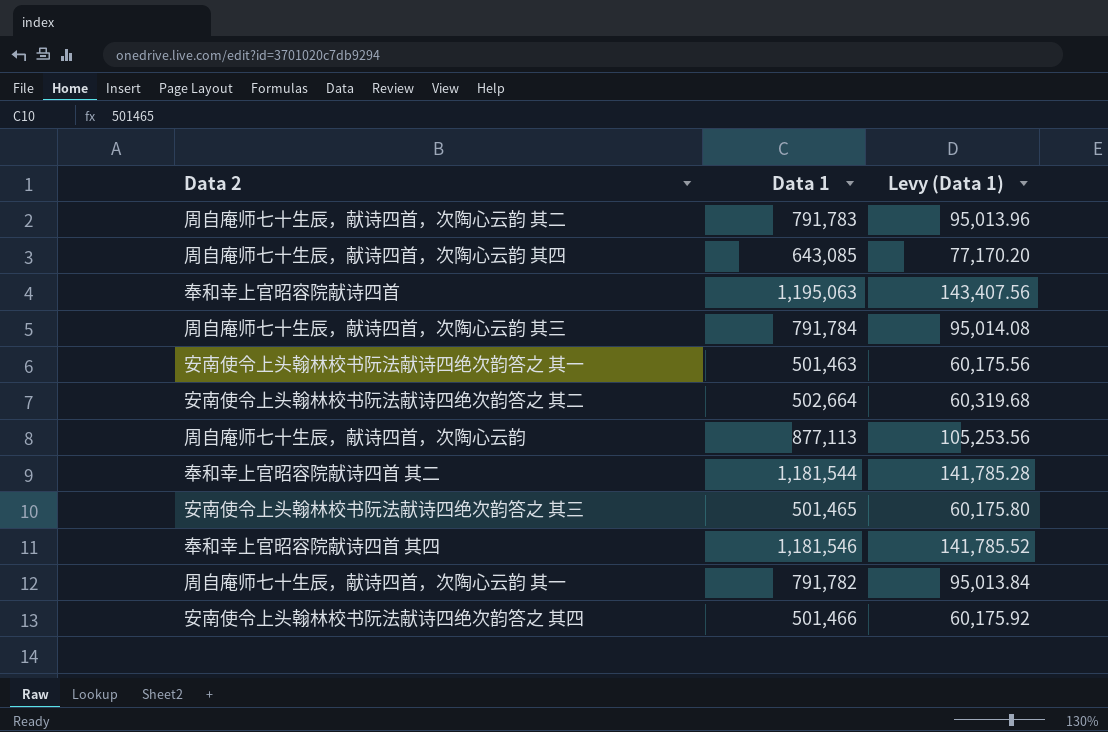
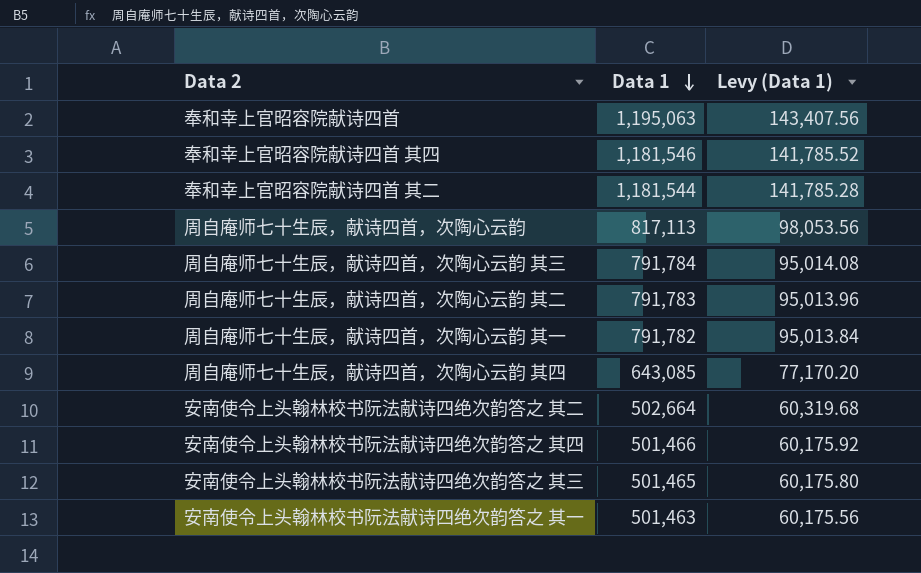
row order: none -> Data 1 descending
周自庵师七十生辰，献诗四首，次陶心云韵 | Data 1: 877,113 -> 817,113
周自庵师七十生辰，献诗四首，次陶心云韵 | Levy (Data 1): 105,253.56 -> 98,053.56

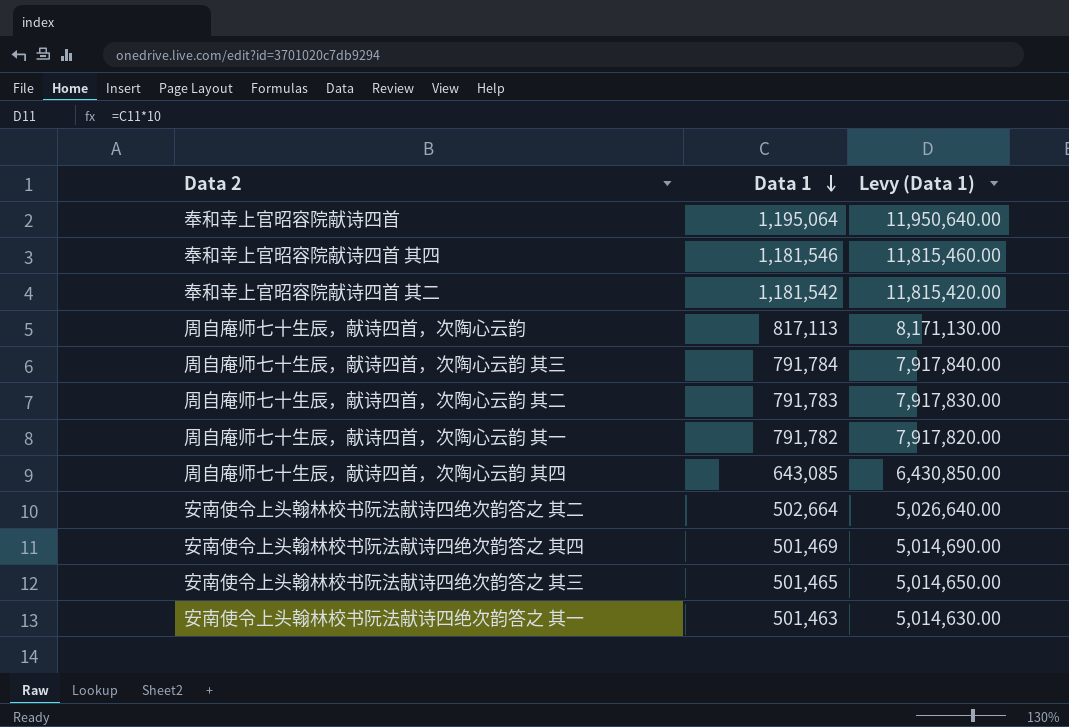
column Levy (Data 1) | formula: [Data 1] * 0.12 -> [Data 1] * 10
奉和幸上官昭容院献诗四首 | Data 1: 1,195,063 -> 1,195,064
奉和幸上官昭容院献诗四首 其二 | Data 1: 1,181,544 -> 1,181,542
安南使令上头翰林校书阮法献诗四绝次韵答之 其四 | Data 1: 501,466 -> 501,469

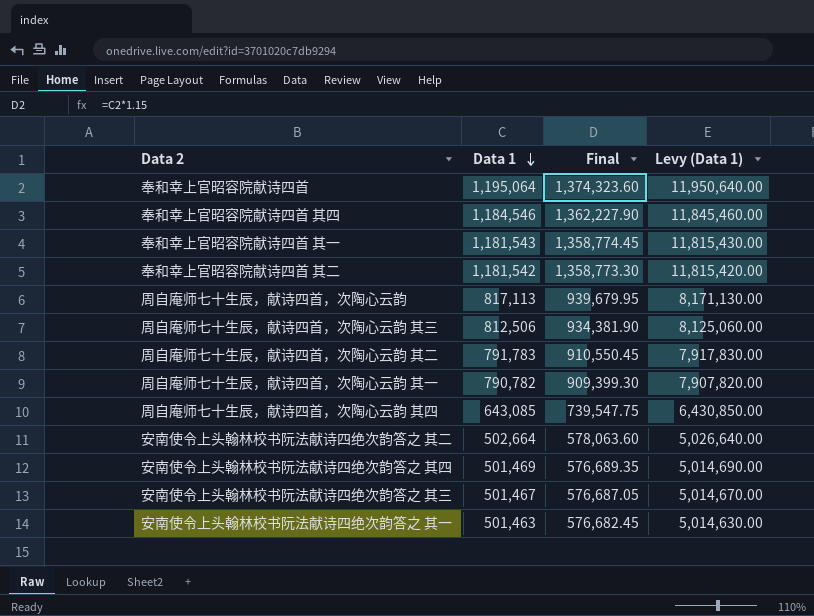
column Final | formula: none -> [Data 1] * 1.15
奉和幸上官昭容院献诗四首 其四 | Data 1: 1,181,546 -> 1,184,546
奉和幸上官昭容院献诗四首 其四 | Levy (Data 1): 11,815,460.00 -> 11,845,460.00
row 奉和幸上官昭容院献诗四首 其一: none -> 1,181,543 | 1,358,774.45 | 11,815,430.00
周自庵师七十生辰，献诗四首，次陶心云韵 其三 | Data 1: 791,784 -> 812,506
周自庵师七十生辰，献诗四首，次陶心云韵 其三 | Levy (Data 1): 7,917,840.00 -> 8,125,060.00
周自庵师七十生辰，献诗四首，次陶心云韵 其一 | Data 1: 791,782 -> 790,782
周自庵师七十生辰，献诗四首，次陶心云韵 其一 | Levy (Data 1): 7,917,820.00 -> 7,907,820.00
安南使令上头翰林校书阮法献诗四绝次韵答之 其三 | Data 1: 501,465 -> 501,467
安南使令上头翰林校书阮法献诗四绝次韵答之 其三 | Levy (Data 1): 5,014,650.00 -> 5,014,670.00

